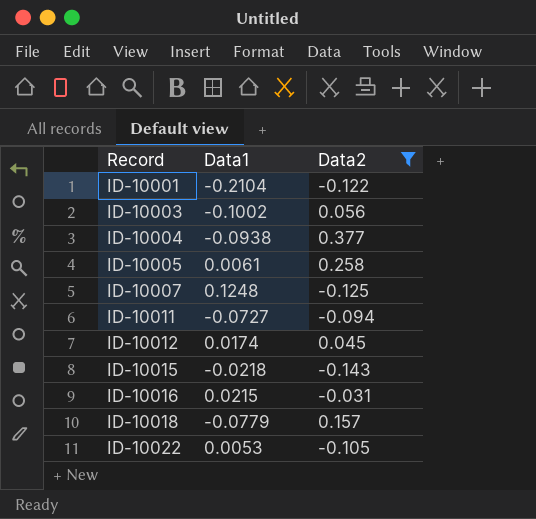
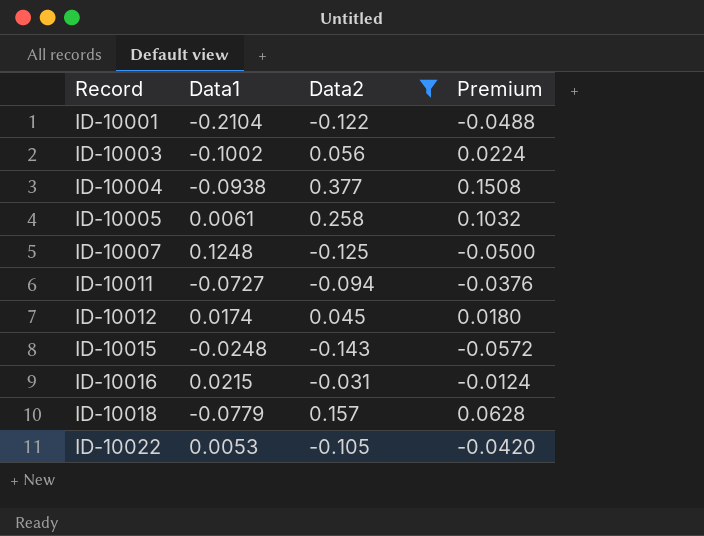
column Premium | formula: none -> [Data2] * 0.4
ID-10015 | Data1: -0.0218 -> -0.0248

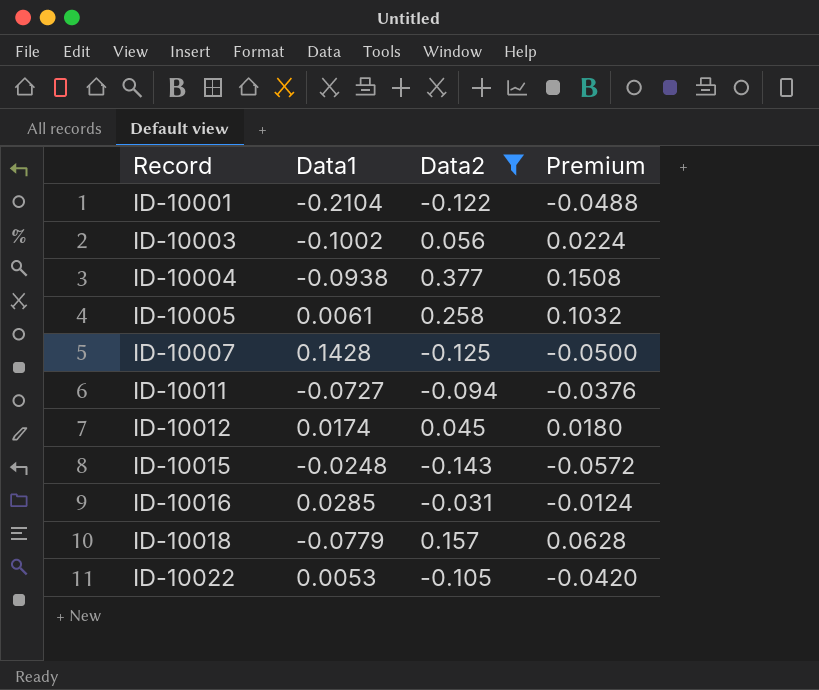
ID-10007 | Data1: 0.1248 -> 0.1428
ID-10016 | Data1: 0.0215 -> 0.0285

